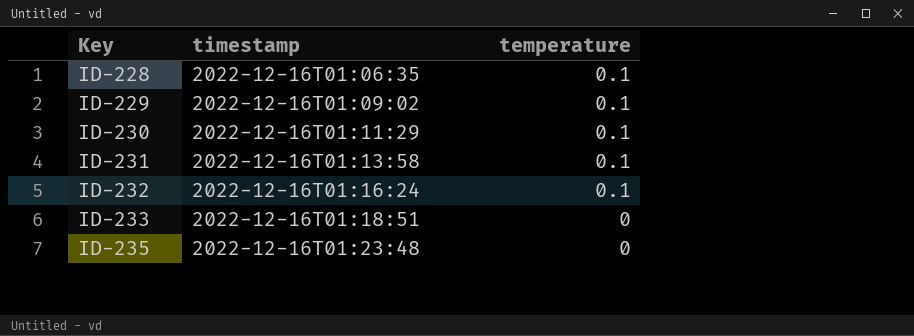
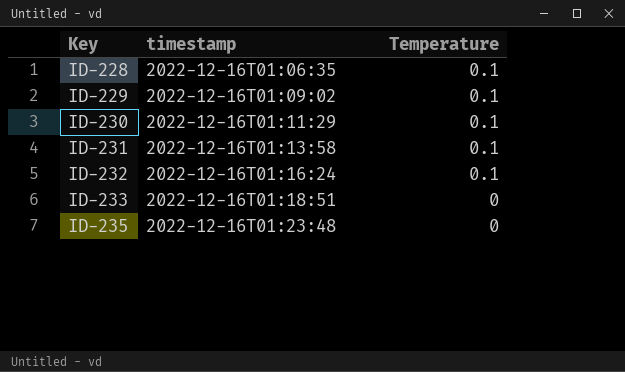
column name: temperature -> Temperature

